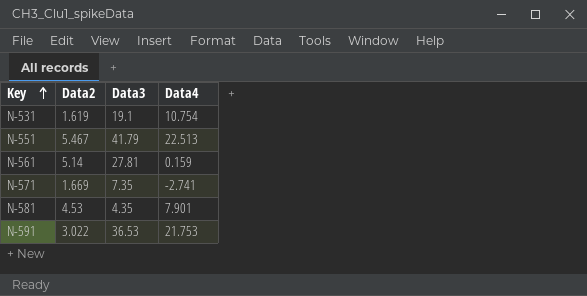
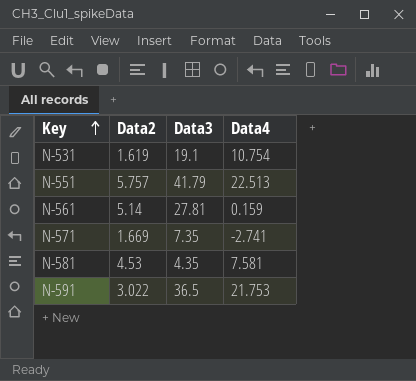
N-551 | Data2: 5.467 -> 5.757
N-581 | Data4: 7.901 -> 7.581
N-591 | Data3: 36.53 -> 36.5

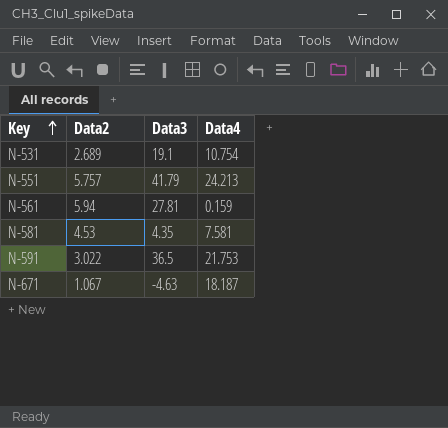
row N-571: 1.669 | 7.35 | -2.741 -> none
N-531 | Data2: 1.619 -> 2.689
N-551 | Data4: 22.513 -> 24.213
N-561 | Data2: 5.14 -> 5.94
row N-671: none -> 1.067 | -4.63 | 18.187

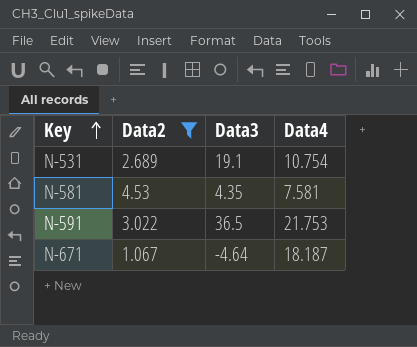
filter: none -> Data2 <= 4.53
N-671 | Data3: -4.63 -> -4.64

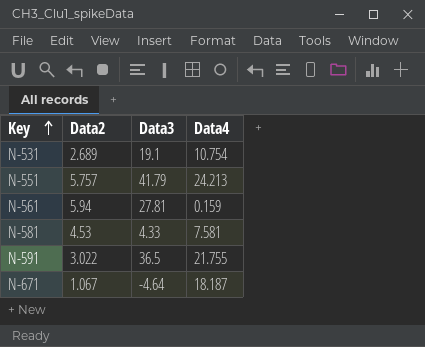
filter: Data2 <= 4.53 -> none
N-581 | Data3: 4.35 -> 4.33
N-591 | Data4: 21.753 -> 21.755

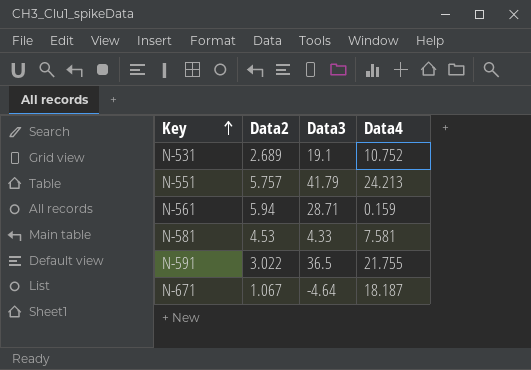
N-531 | Data4: 10.754 -> 10.752
N-561 | Data3: 27.81 -> 28.71

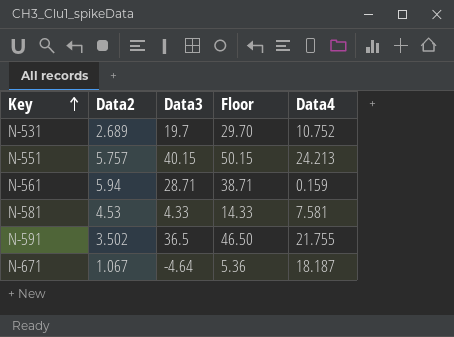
column Floor | formula: none -> [Data3] + 10
N-531 | Data3: 19.1 -> 19.7
N-551 | Data3: 41.79 -> 40.15
N-591 | Data2: 3.022 -> 3.502

